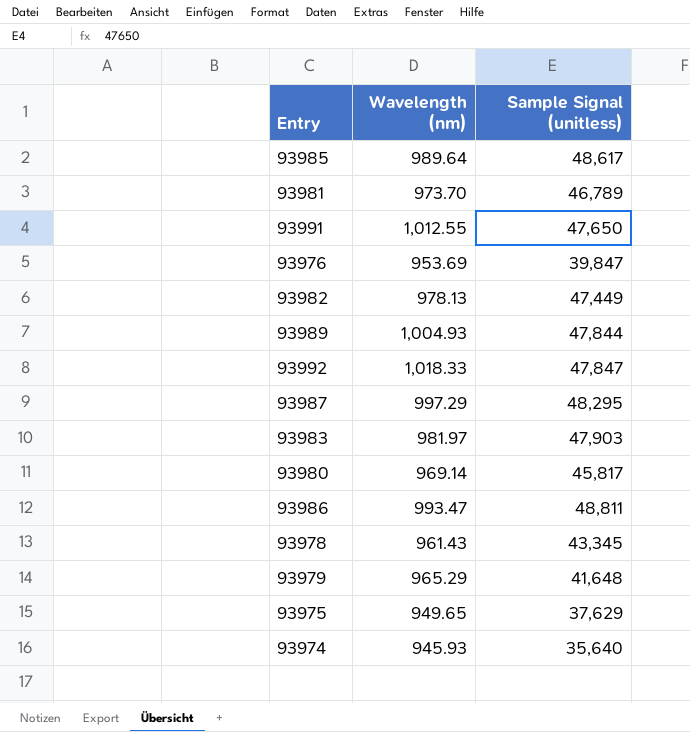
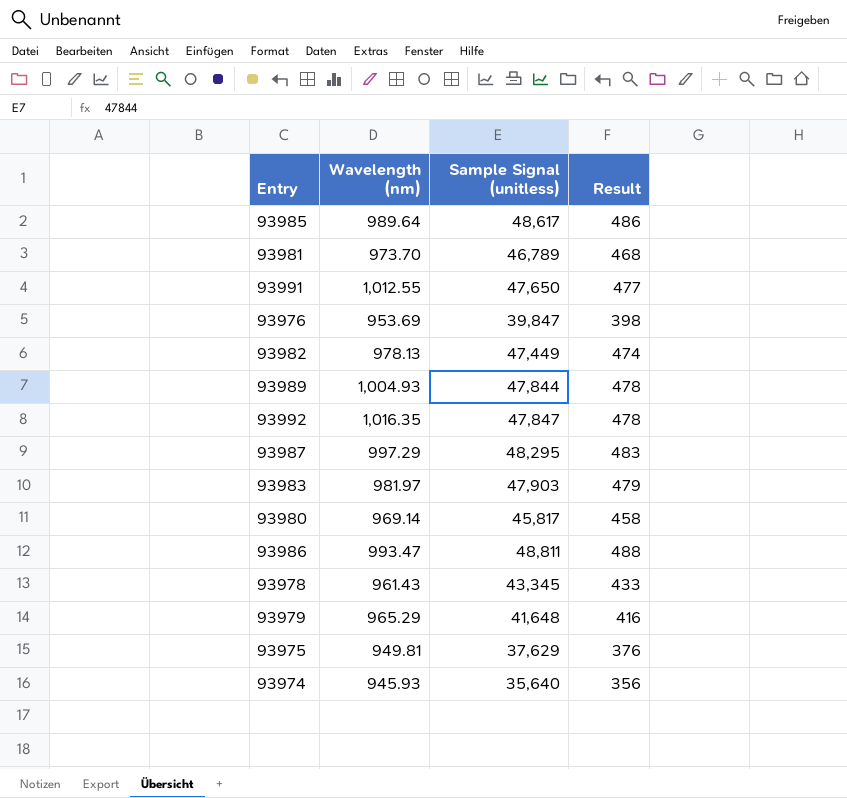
column Result | formula: none -> [Sample Signal (unitless)] * 0.01
93992 | Wavelength (nm): 1,018.33 -> 1,016.35
93975 | Wavelength (nm): 949.65 -> 949.81

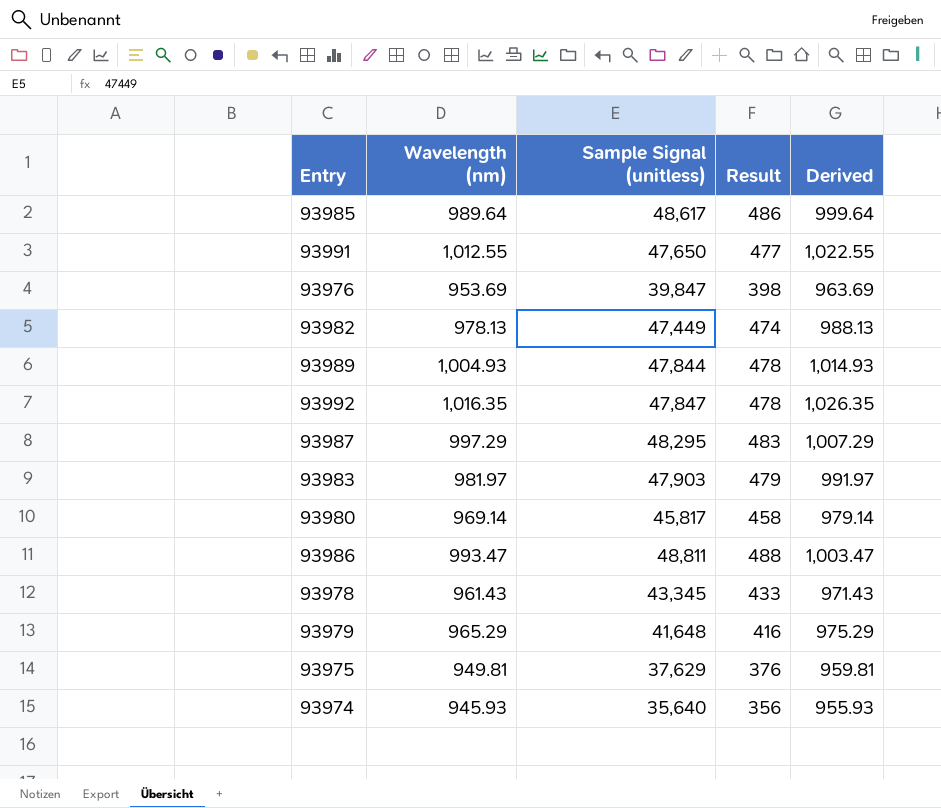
column Derived | formula: none -> [Wavelength (nm)] + 10
row 93981: 973.70 | 46,789 | 468 -> none

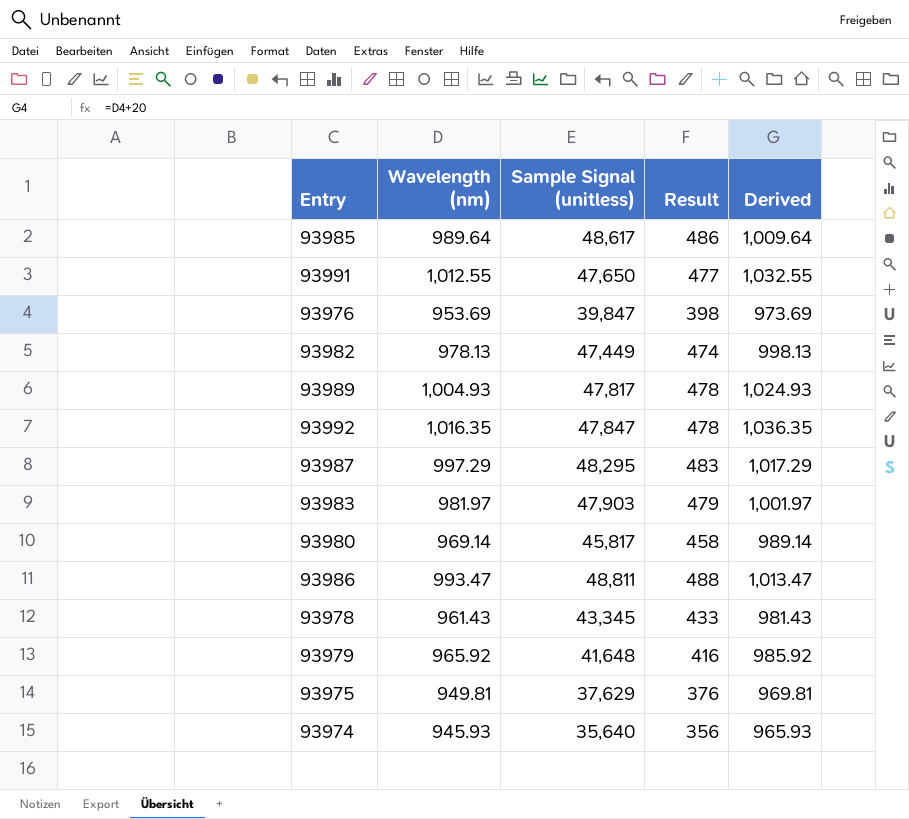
column Derived | formula: [Wavelength (nm)] + 10 -> [Wavelength (nm)] + 20
93989 | Sample Signal (unitless): 47,844 -> 47,817
93979 | Wavelength (nm): 965.29 -> 965.92

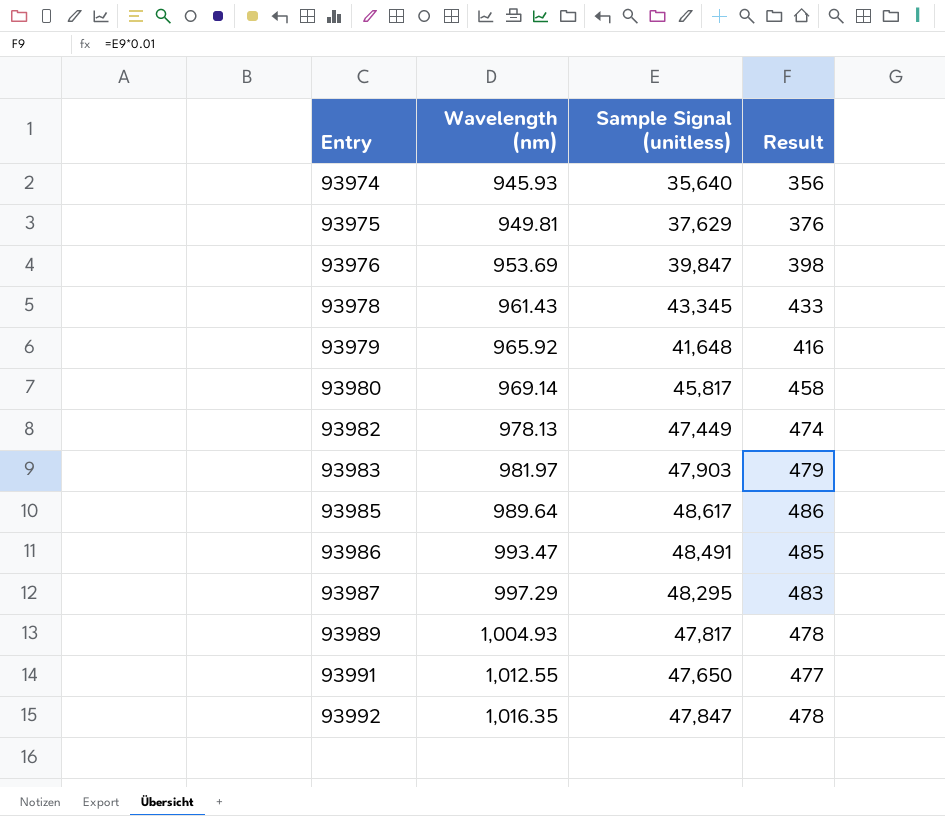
row order: none -> Entry ascending
column Derived | formula: [Wavelength (nm)] + 20 -> none
93986 | Sample Signal (unitless): 48,811 -> 48,491
93986 | Result: 488 -> 485

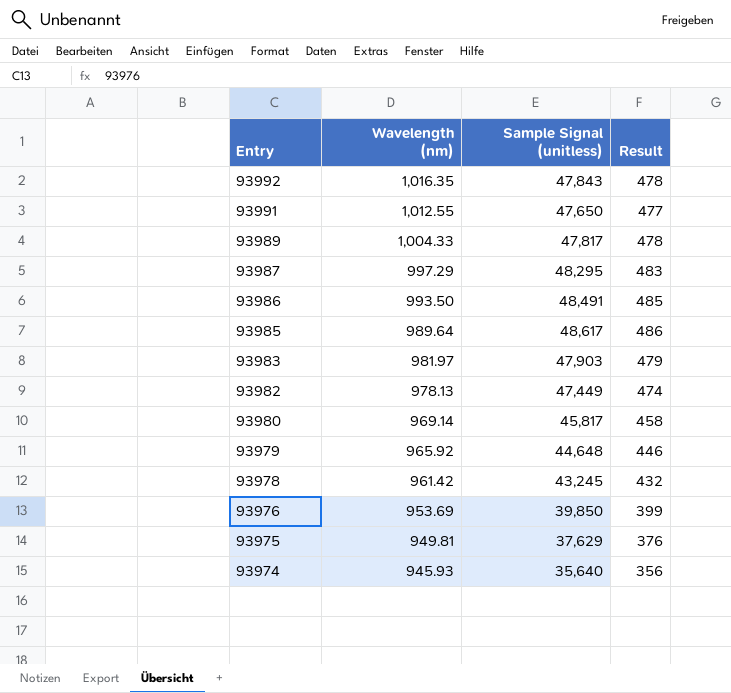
row order: Entry ascending -> Entry descending
93992 | Sample Signal (unitless): 47,847 -> 47,843
93989 | Wavelength (nm): 1,004.93 -> 1,004.33
93986 | Wavelength (nm): 993.47 -> 993.50
93979 | Sample Signal (unitless): 41,648 -> 44,648
93979 | Result: 416 -> 446
93978 | Wavelength (nm): 961.43 -> 961.42
93978 | Sample Signal (unitless): 43,345 -> 43,245
93978 | Result: 433 -> 432
93976 | Sample Signal (unitless): 39,847 -> 39,850
93976 | Result: 398 -> 399

